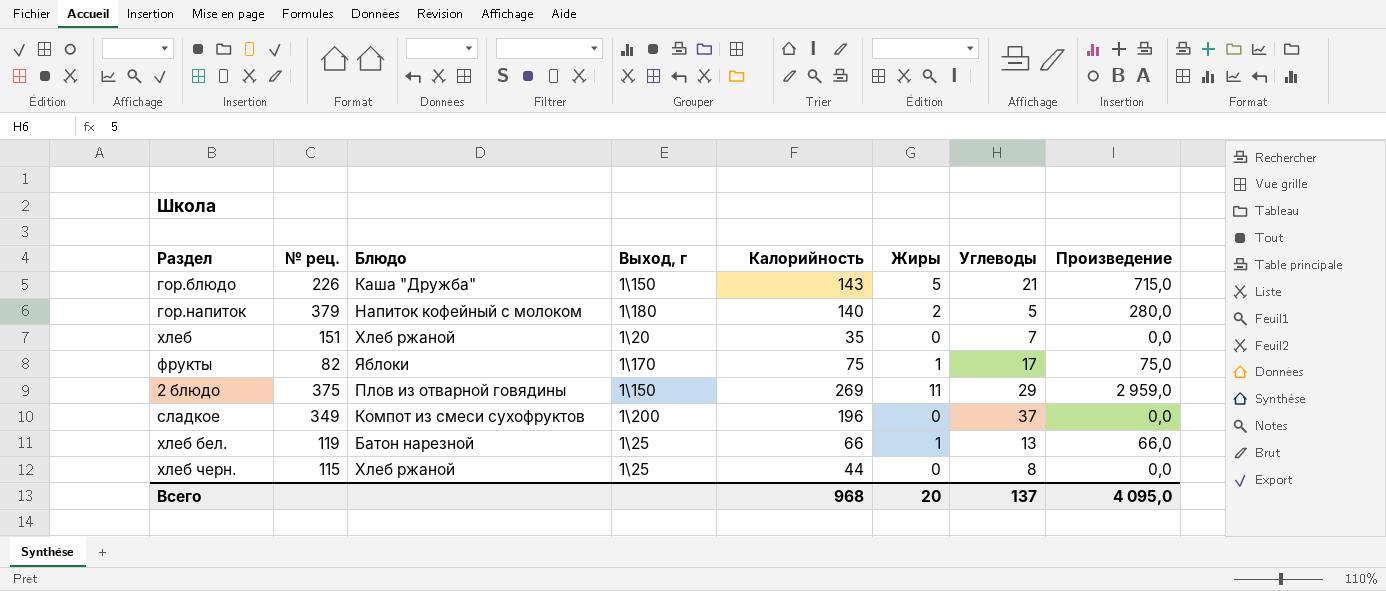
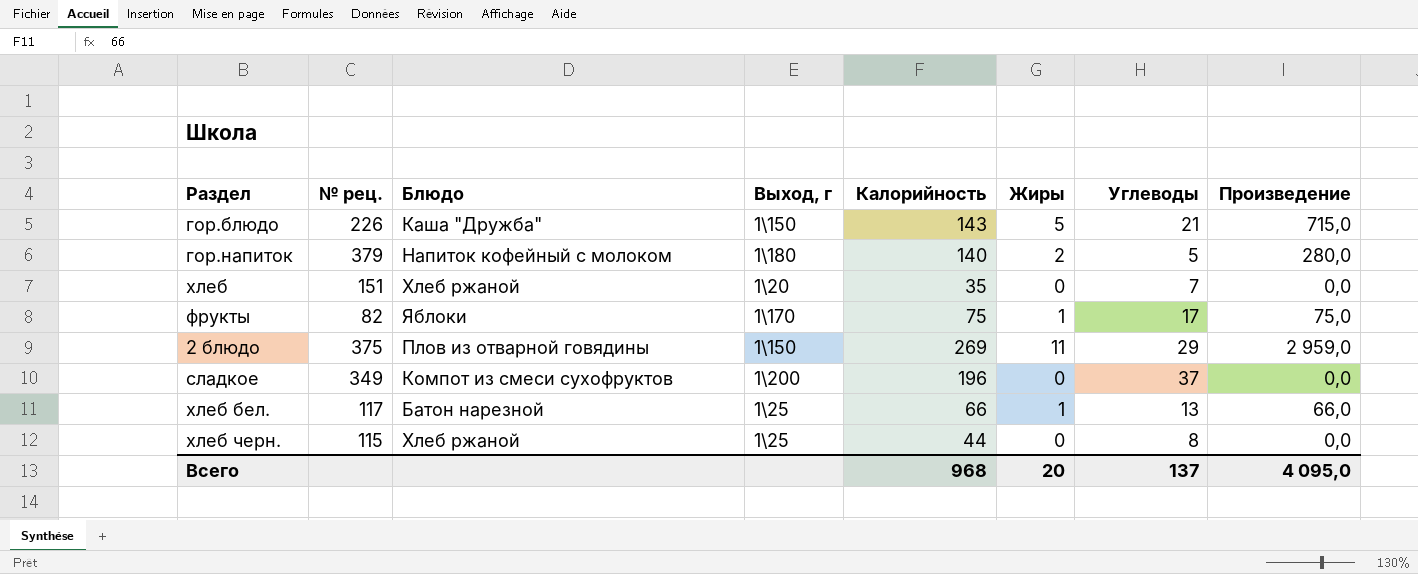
хлеб бел. | № рец.: 119 -> 117

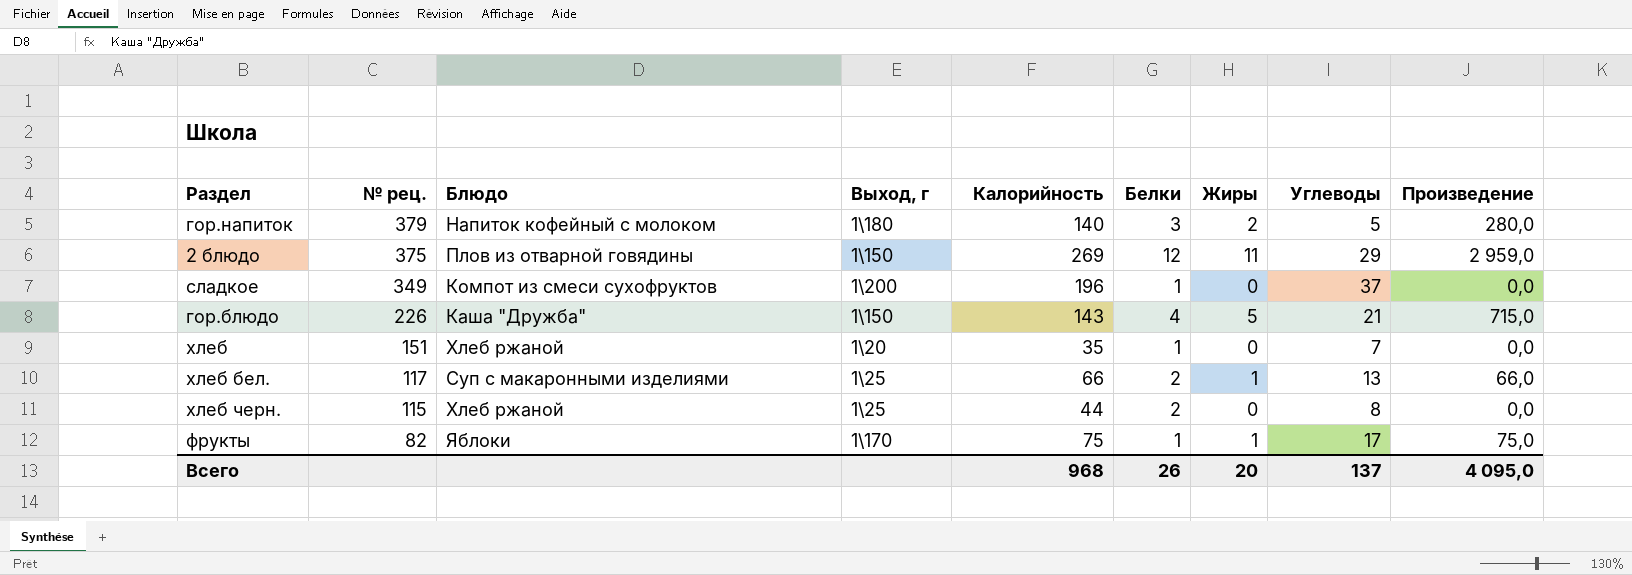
row order: none -> № рец. descending
column Белки | position: none -> 6
хлеб бел. | Блюдо: Батон нарезной -> Суп с макаронными изделиями

